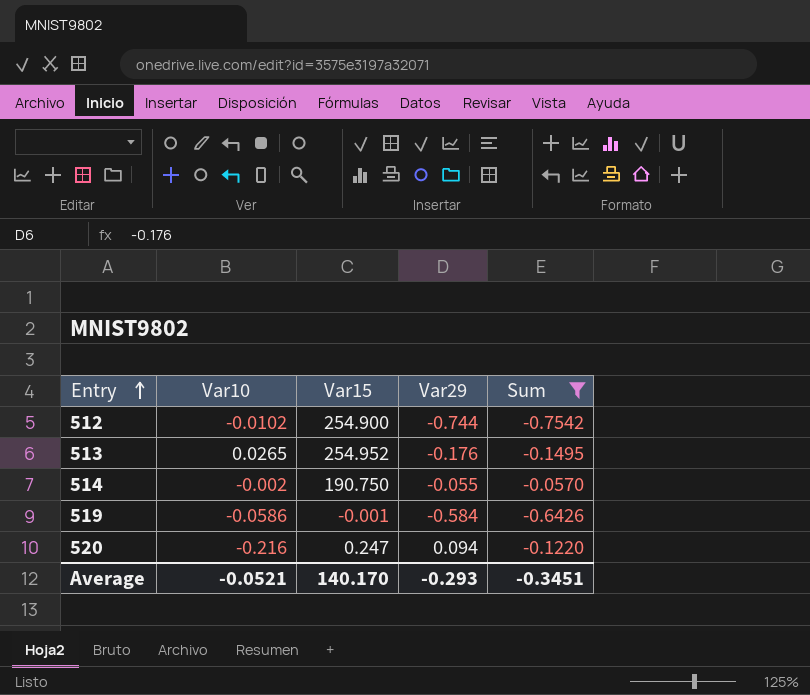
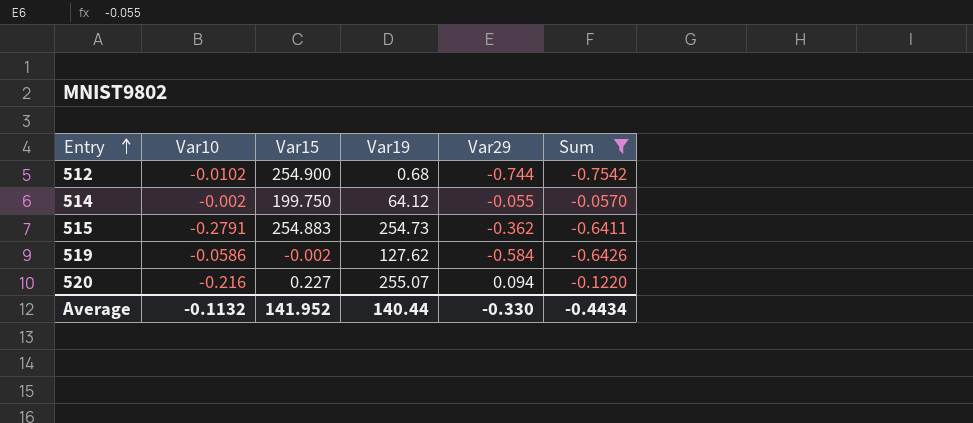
column Var19 | position: none -> 4
row 513: 0.0265 | 254.952 | -0.176 | -0.1495 -> none
514 | Var15: 190.750 -> 199.750
row 515: none -> -0.2791 | 254.883 | 254.73 | -0.362 | -0.6411
519 | Var15: -0.001 -> -0.002
520 | Var15: 0.247 -> 0.227
Average | Var10: -0.0521 -> -0.1132
Average | Var15: 140.170 -> 141.952
Average | Var29: -0.293 -> -0.330
Average | Sum: -0.3451 -> -0.4434

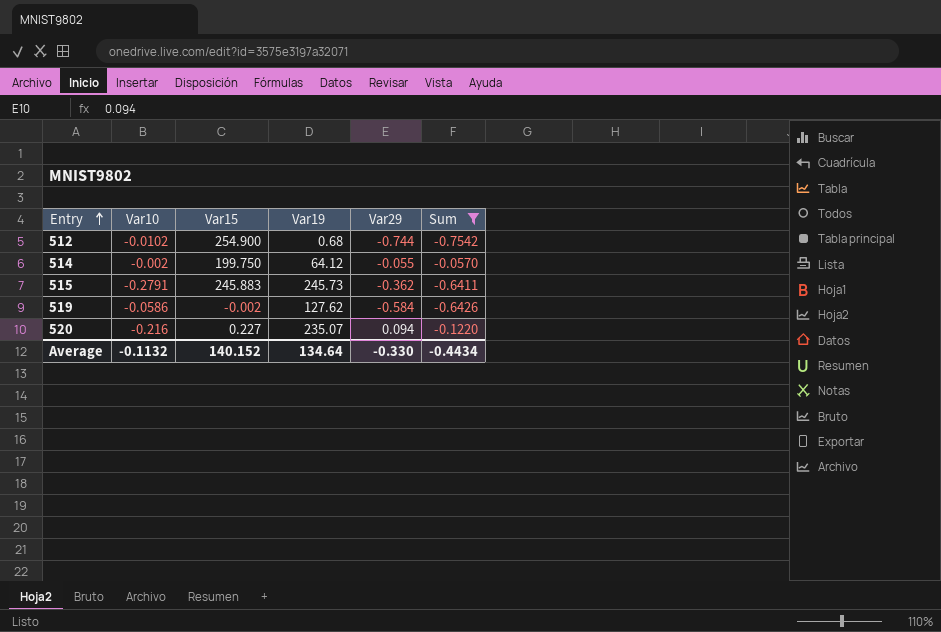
515 | Var15: 254.883 -> 245.883
515 | Var19: 254.73 -> 245.73
520 | Var19: 255.07 -> 235.07
Average | Var15: 141.952 -> 140.152
Average | Var19: 140.44 -> 134.64

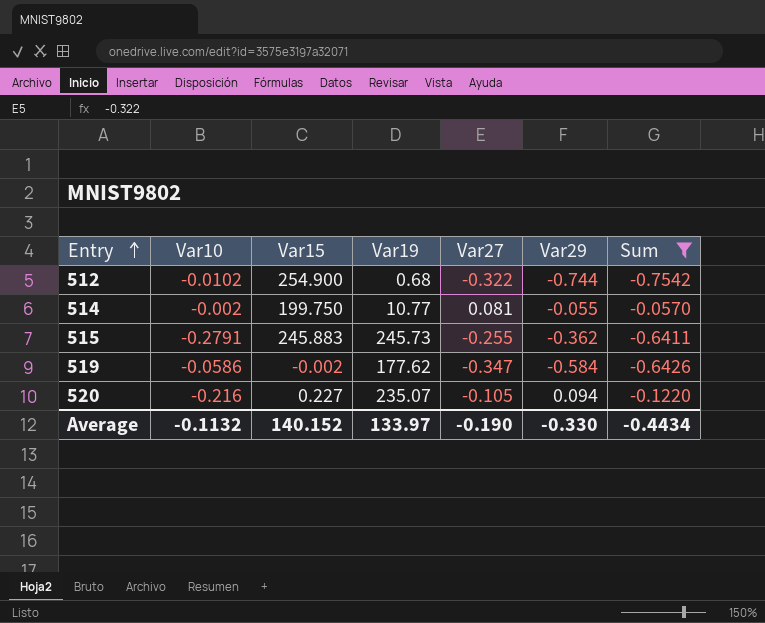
column Var27 | position: none -> 5
514 | Var19: 64.12 -> 10.77
519 | Var19: 127.62 -> 177.62
Average | Var19: 134.64 -> 133.97

